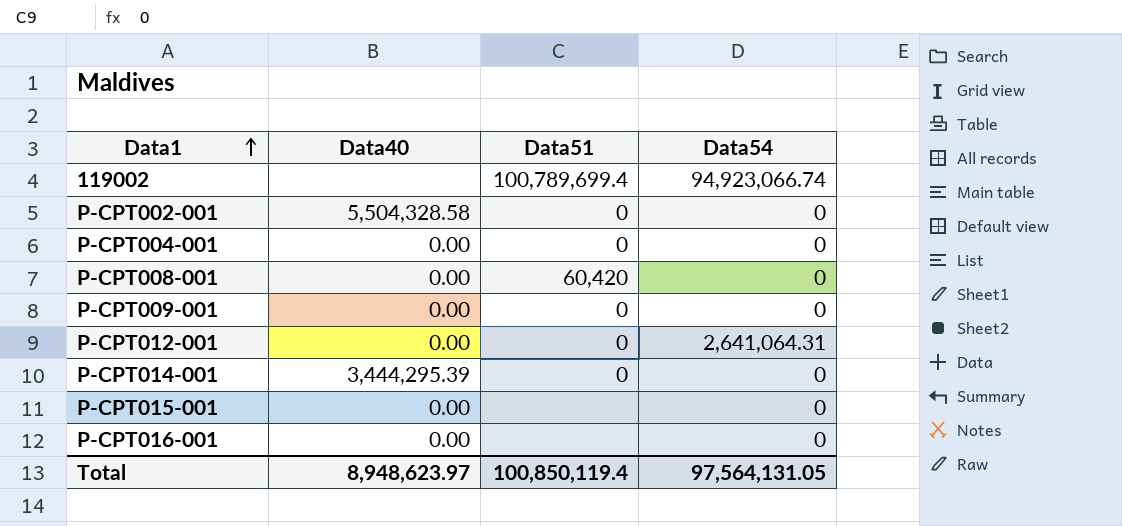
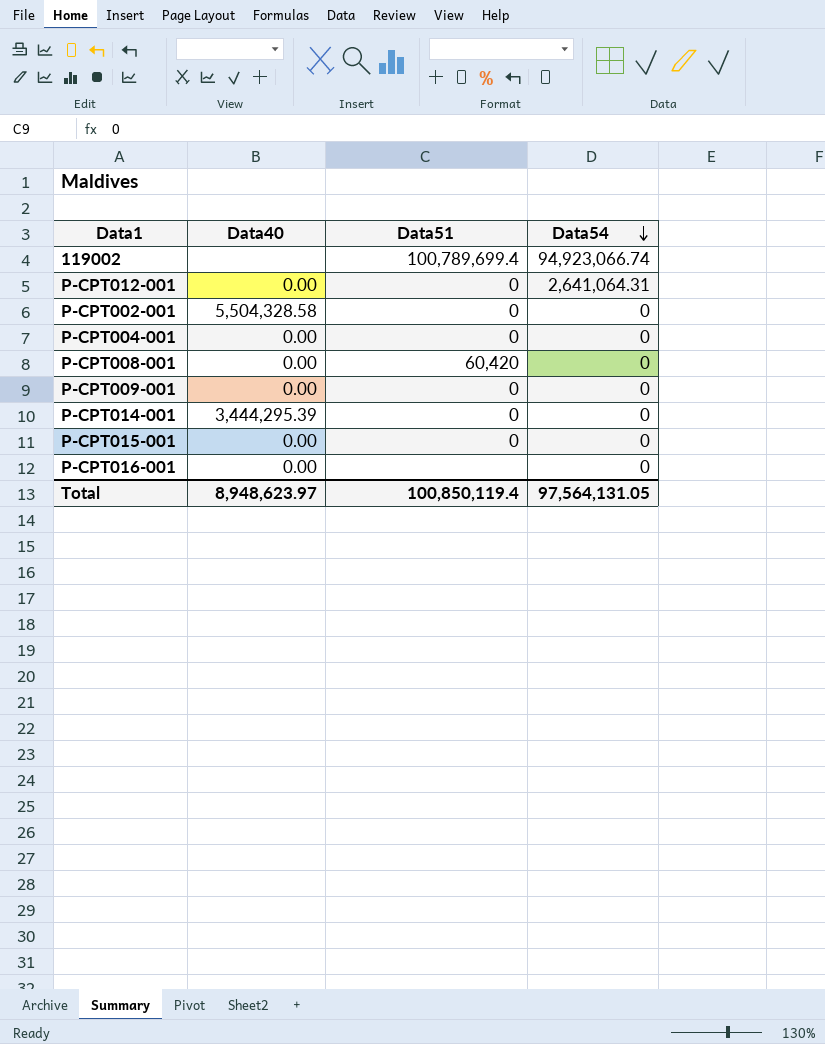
row order: Data1 ascending -> Data54 descending
P-CPT015-001 | Data51: none -> 0

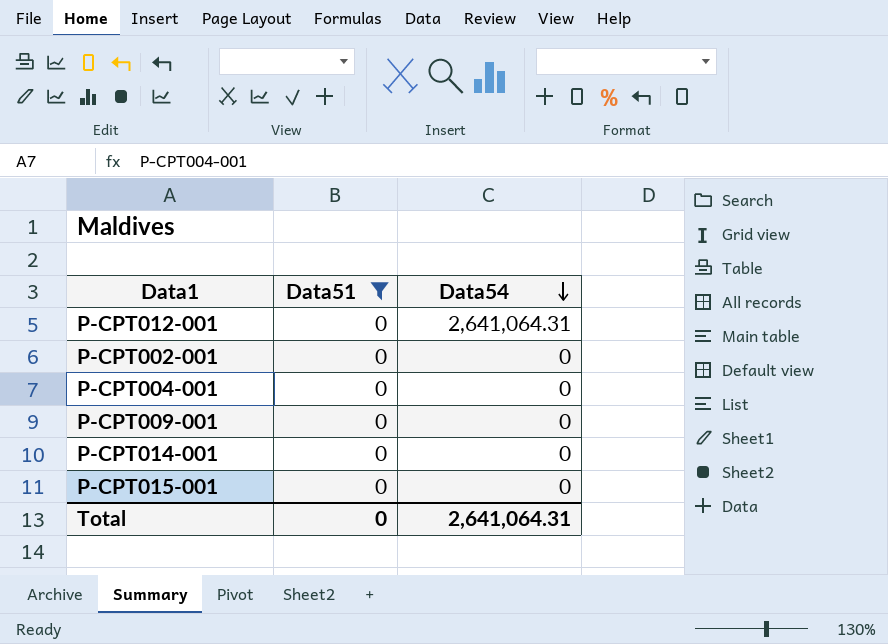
filter: none -> Data51 = 0
column Data40 | position: 2 -> none
Total | Data51: 100,850,119.4 -> 0
Total | Data54: 97,564,131.05 -> 2,641,064.31

